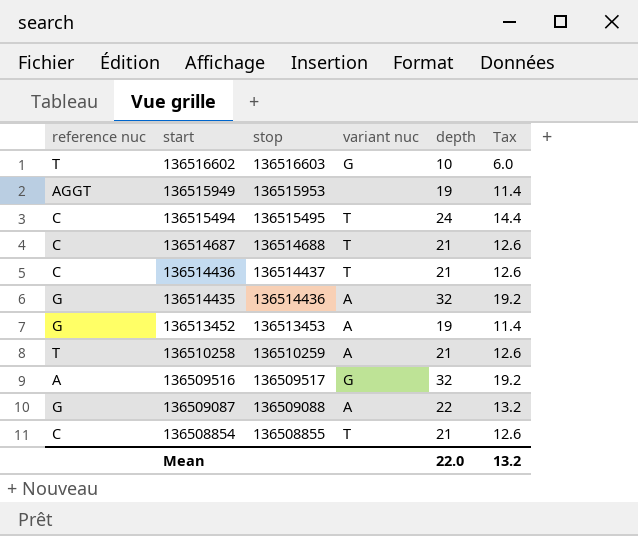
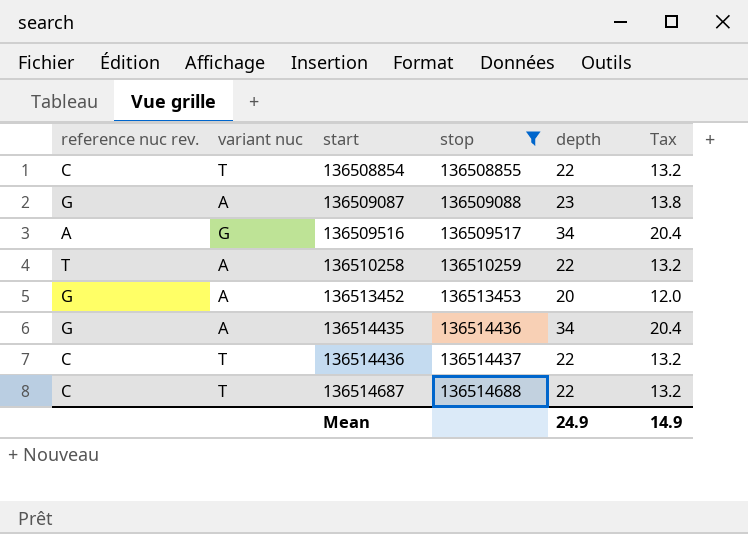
filter: none -> stop <= 136514688
row order: start descending -> start ascending
column name: reference nuc -> reference nuc rev.
column variant nuc | position: 4 -> 2
136508854 | depth: 21 -> 22
136508854 | Tax: 12.6 -> 13.2
136509087 | depth: 22 -> 23
136509087 | Tax: 13.2 -> 13.8
136509516 | depth: 32 -> 34
136509516 | Tax: 19.2 -> 20.4
136510258 | depth: 21 -> 22
136510258 | Tax: 12.6 -> 13.2
136513452 | depth: 19 -> 20
136513452 | Tax: 11.4 -> 12.0
136514435 | depth: 32 -> 34
136514435 | Tax: 19.2 -> 20.4
136514436 | depth: 21 -> 22
136514436 | Tax: 12.6 -> 13.2
136514687 | depth: 21 -> 22
136514687 | Tax: 12.6 -> 13.2
Mean | depth: 22.0 -> 24.9
Mean | Tax: 13.2 -> 14.9

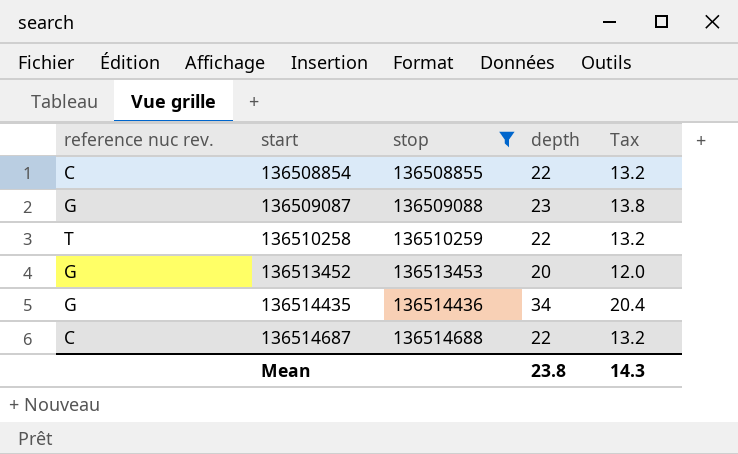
column variant nuc | position: 2 -> none
row 136509516: A | G | 136509517 | 34 | 20.4 -> none
row 136514436: C | T | 136514437 | 22 | 13.2 -> none
Mean | depth: 24.9 -> 23.8
Mean | Tax: 14.9 -> 14.3

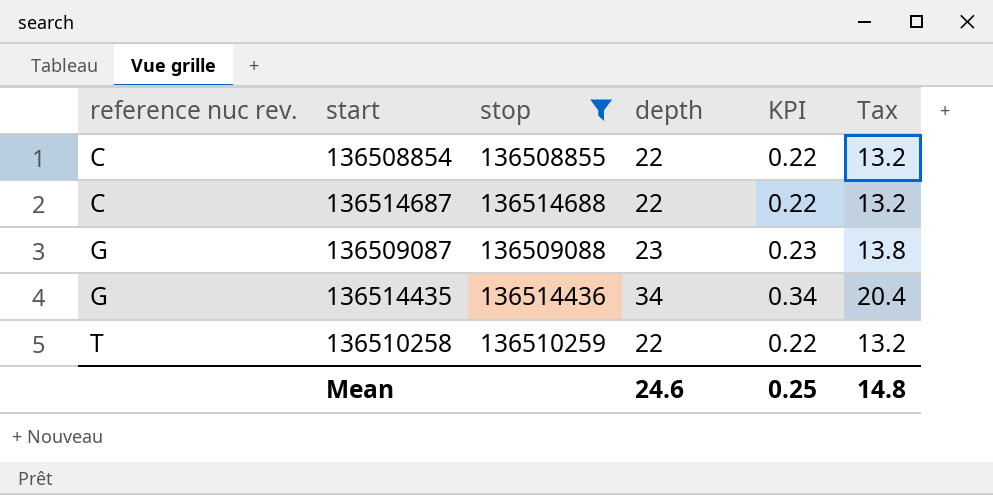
row order: start ascending -> reference nuc rev. ascending
column KPI | formula: none -> [depth] * 0.01
row 136513452: G | 136513453 | 20 | 12.0 -> none
Mean | depth: 23.8 -> 24.6
Mean | Tax: 14.3 -> 14.8

